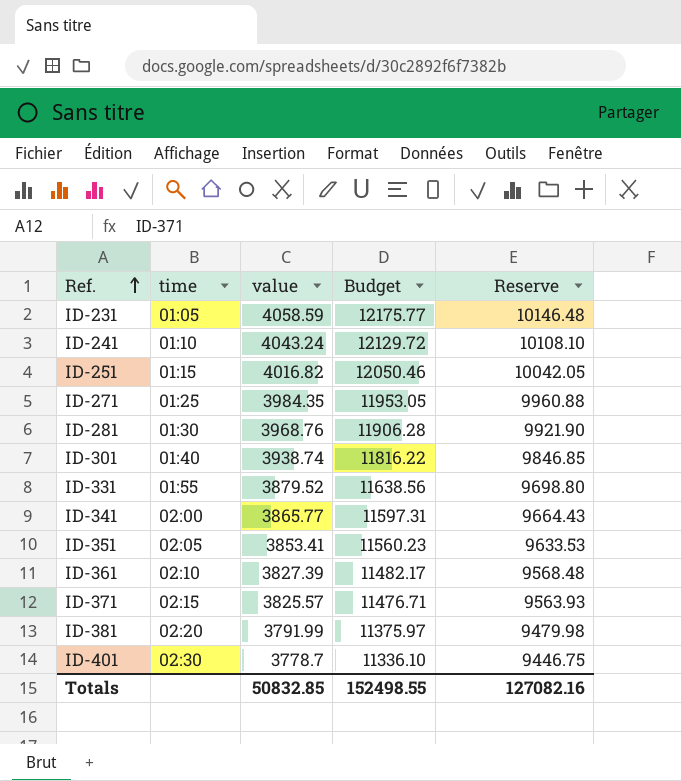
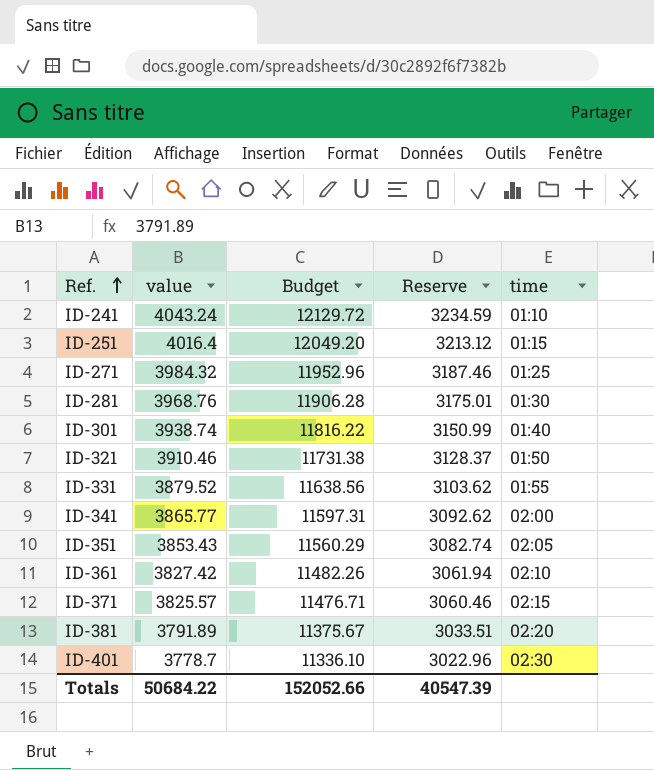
column Reserve | formula: [value] * 2.5 -> [value] * 0.8
column time | position: 2 -> 5
row ID-231: 01:05 | 4058.59 | 12175.77 | 10146.48 -> none
ID-251 | value: 4016.82 -> 4016.4
ID-251 | Budget: 12050.46 -> 12049.20
ID-271 | value: 3984.35 -> 3984.32
ID-271 | Budget: 11953.05 -> 11952.96
row ID-321: none -> 3910.46 | 11731.38 | 3128.37 | 01:50
ID-351 | value: 3853.41 -> 3853.43
ID-351 | Budget: 11560.23 -> 11560.29
ID-361 | value: 3827.39 -> 3827.42
ID-361 | Budget: 11482.17 -> 11482.26
ID-381 | value: 3791.99 -> 3791.89
ID-381 | Budget: 11375.97 -> 11375.67
Totals | value: 50832.85 -> 50684.22
Totals | Budget: 152498.55 -> 152052.66
Totals | Reserve: 127082.16 -> 40547.39

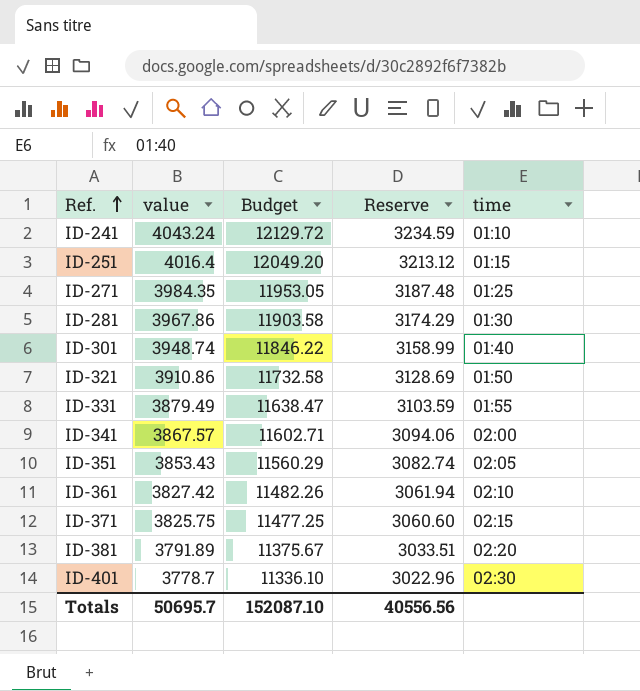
ID-271 | value: 3984.32 -> 3984.35
ID-271 | Budget: 11952.96 -> 11953.05
ID-271 | Reserve: 3187.46 -> 3187.48
ID-281 | value: 3968.76 -> 3967.86
ID-281 | Budget: 11906.28 -> 11903.58
ID-281 | Reserve: 3175.01 -> 3174.29
ID-301 | value: 3938.74 -> 3948.74
ID-301 | Budget: 11816.22 -> 11846.22
ID-301 | Reserve: 3150.99 -> 3158.99
ID-321 | value: 3910.46 -> 3910.86
ID-321 | Budget: 11731.38 -> 11732.58
ID-321 | Reserve: 3128.37 -> 3128.69
ID-331 | value: 3879.52 -> 3879.49
ID-331 | Budget: 11638.56 -> 11638.47
ID-331 | Reserve: 3103.62 -> 3103.59
ID-341 | value: 3865.77 -> 3867.57
ID-341 | Budget: 11597.31 -> 11602.71
ID-341 | Reserve: 3092.62 -> 3094.06
ID-371 | value: 3825.57 -> 3825.75
ID-371 | Budget: 11476.71 -> 11477.25
ID-371 | Reserve: 3060.46 -> 3060.60
Totals | value: 50684.22 -> 50695.7
Totals | Budget: 152052.66 -> 152087.10
Totals | Reserve: 40547.39 -> 40556.56

